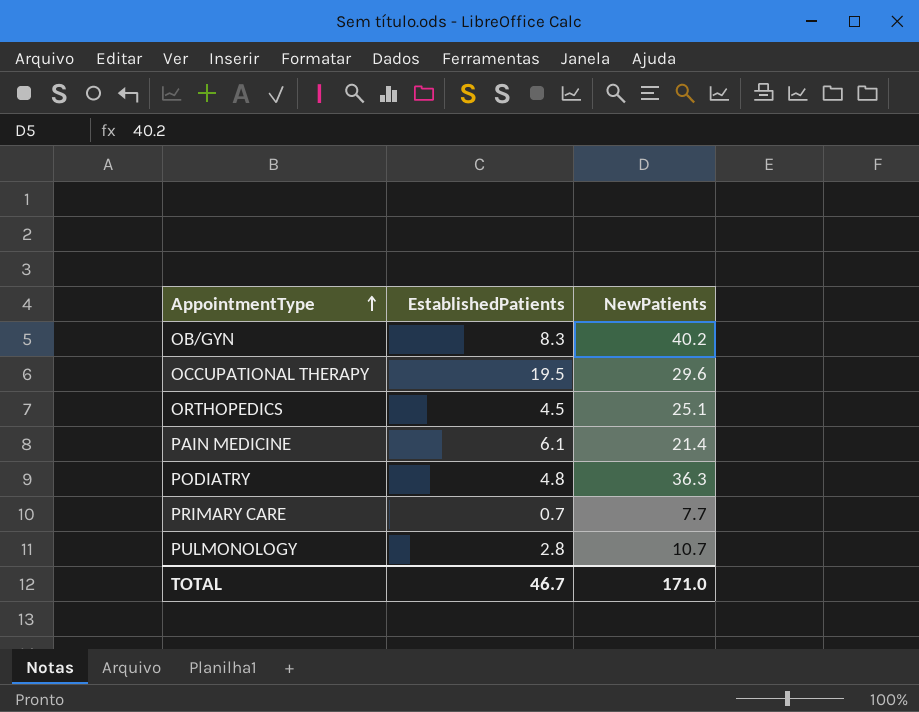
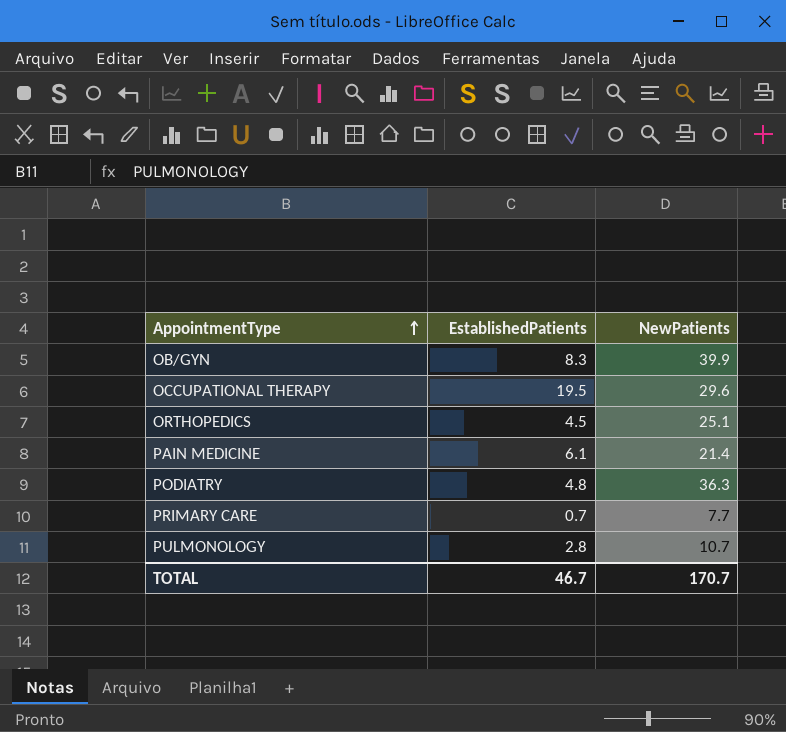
OB/GYN | NewPatients: 40.2 -> 39.9
TOTAL | NewPatients: 171.0 -> 170.7

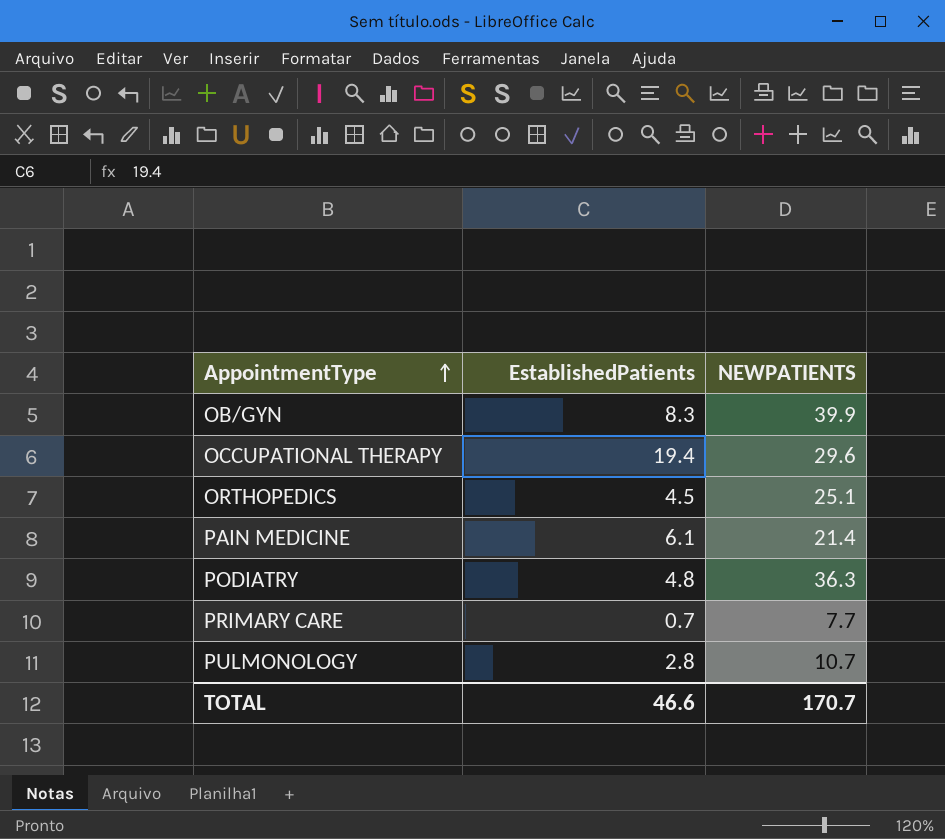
column name: NewPatients -> NEWPATIENTS
OCCUPATIONAL THERAPY | EstablishedPatients: 19.5 -> 19.4
TOTAL | EstablishedPatients: 46.7 -> 46.6

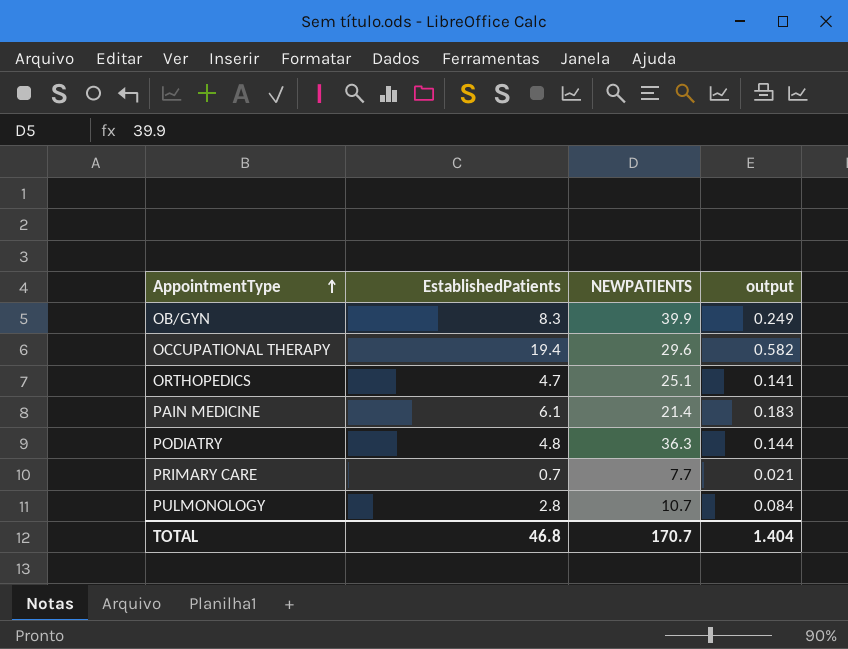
column output | formula: none -> [EstablishedPatients] * 0.03
ORTHOPEDICS | EstablishedPatients: 4.5 -> 4.7
TOTAL | EstablishedPatients: 46.6 -> 46.8

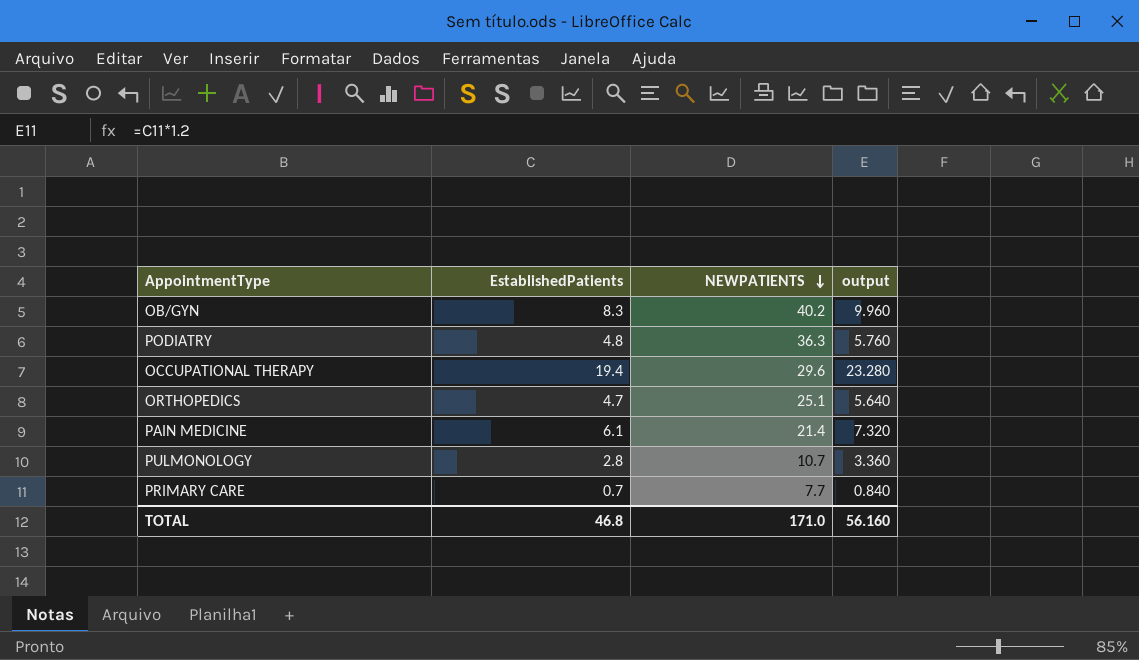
row order: AppointmentType ascending -> NEWPATIENTS descending
column output | formula: [EstablishedPatients] * 0.03 -> [EstablishedPatients] * 1.2
OB/GYN | NEWPATIENTS: 39.9 -> 40.2
TOTAL | NEWPATIENTS: 170.7 -> 171.0
TOTAL | output: 1.404 -> 56.160

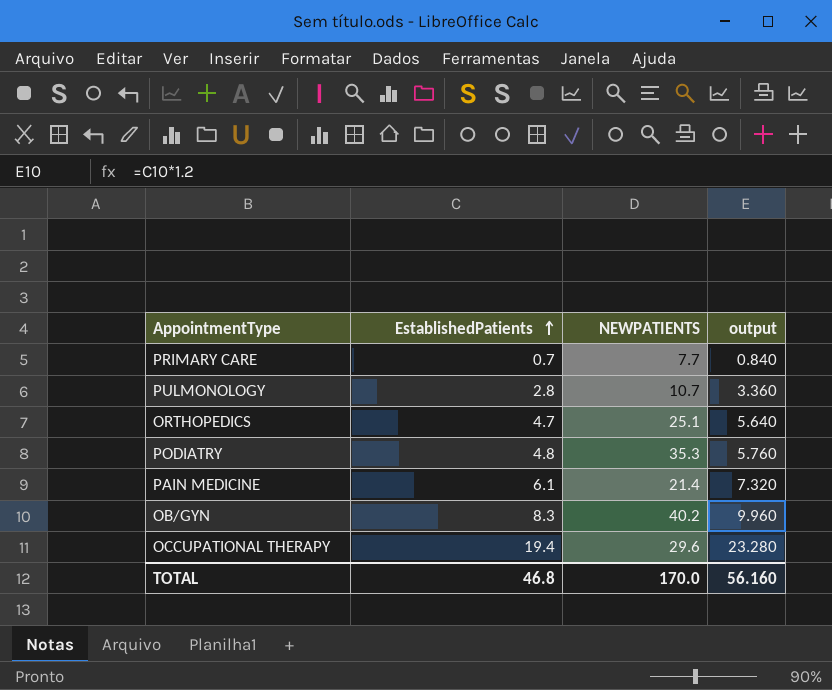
row order: NEWPATIENTS descending -> EstablishedPatients ascending
PODIATRY | NEWPATIENTS: 36.3 -> 35.3
TOTAL | NEWPATIENTS: 171.0 -> 170.0

